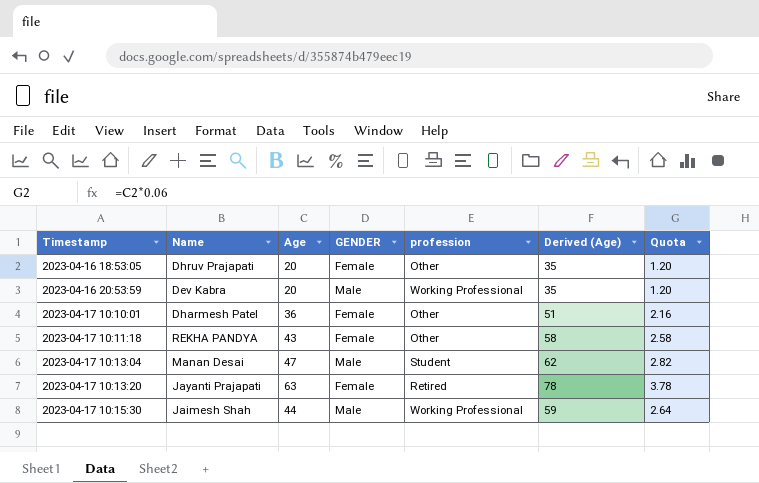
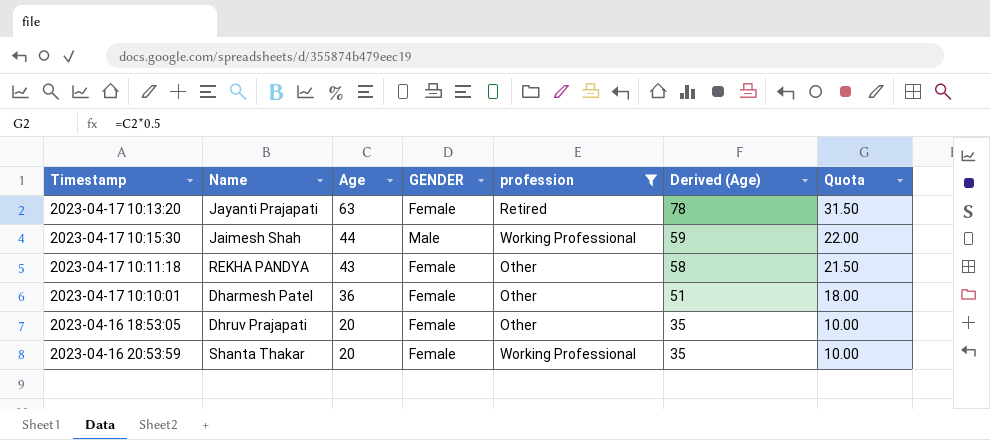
filter: none -> profession != Student
row order: Timestamp ascending -> Age descending
column Quota | formula: [Age] * 0.06 -> [Age] * 0.5
2023-04-16 20:53:59 | Name: Dev Kabra -> Shanta Thakar
2023-04-16 20:53:59 | GENDER: Male -> Female

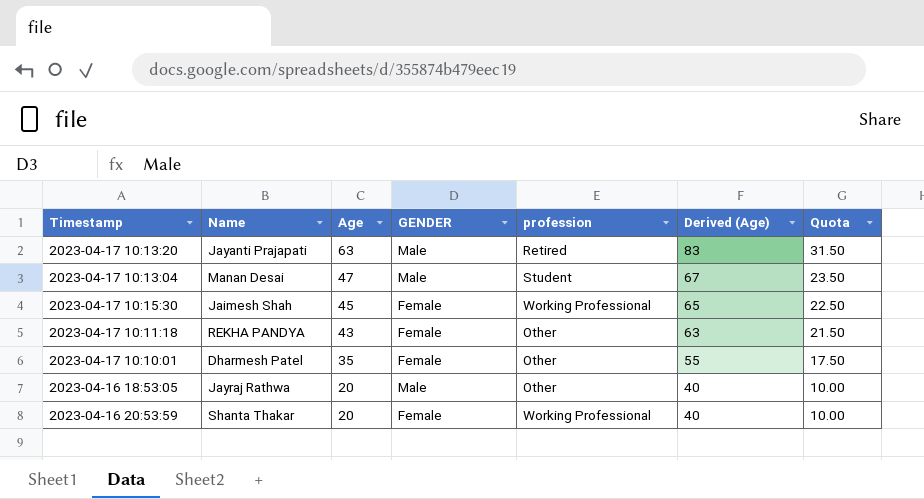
filter: profession != Student -> none
column Derived (Age) | formula: [Age] + 15 -> [Age] + 20
2023-04-17 10:13:20 | GENDER: Female -> Male
2023-04-17 10:15:30 | Age: 44 -> 45
2023-04-17 10:15:30 | GENDER: Male -> Female
2023-04-17 10:15:30 | Quota: 22.00 -> 22.50
2023-04-17 10:10:01 | Age: 36 -> 35
2023-04-17 10:10:01 | Quota: 18.00 -> 17.50
2023-04-16 18:53:05 | Name: Dhruv Prajapati -> Jayraj Rathwa
2023-04-16 18:53:05 | GENDER: Female -> Male

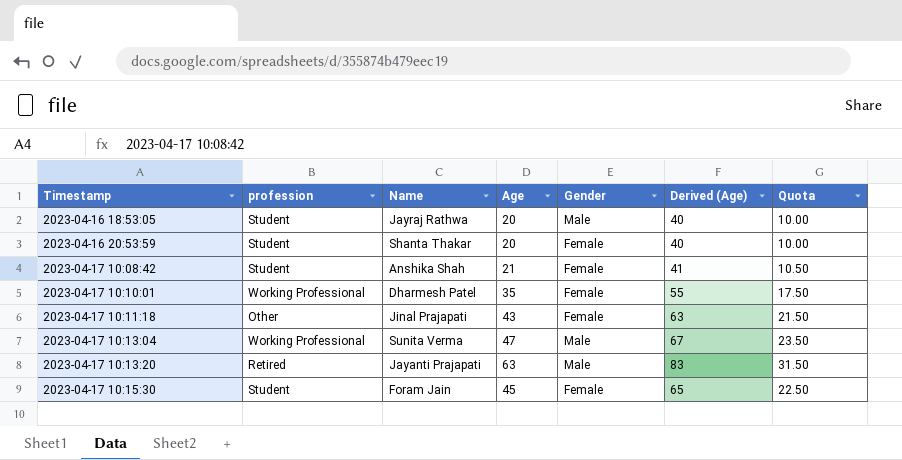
row order: Age descending -> Timestamp ascending
column profession | position: 5 -> 2
column name: GENDER -> Gender
2023-04-16 18:53:05 | profession: Other -> Student
2023-04-16 20:53:59 | profession: Working Professional -> Student
row 2023-04-17 10:08:42: none -> Student | Anshika Shah | 21 | Female | 41 | 10.50
2023-04-17 10:10:01 | profession: Other -> Working Professional
2023-04-17 10:11:18 | Name: REKHA PANDYA -> Jinal Prajapati
2023-04-17 10:13:04 | profession: Student -> Working Professional
2023-04-17 10:13:04 | Name: Manan Desai -> Sunita Verma
2023-04-17 10:15:30 | profession: Working Professional -> Student
2023-04-17 10:15:30 | Name: Jaimesh Shah -> Foram Jain

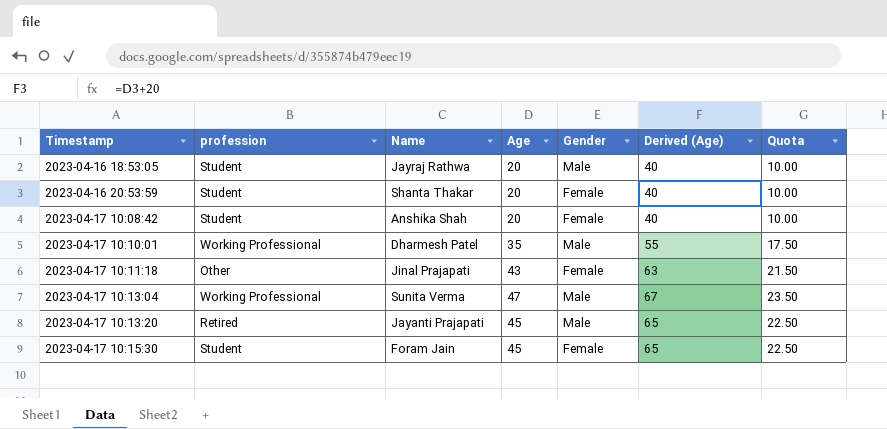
2023-04-17 10:08:42 | Age: 21 -> 20
2023-04-17 10:08:42 | Derived (Age): 41 -> 40
2023-04-17 10:08:42 | Quota: 10.50 -> 10.00
2023-04-17 10:10:01 | Gender: Female -> Male
2023-04-17 10:13:20 | Age: 63 -> 45
2023-04-17 10:13:20 | Derived (Age): 83 -> 65
2023-04-17 10:13:20 | Quota: 31.50 -> 22.50

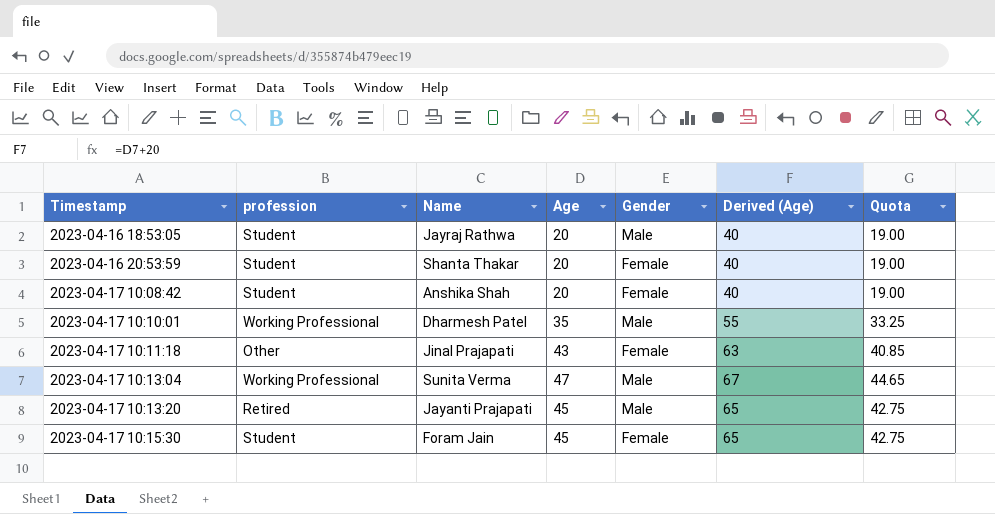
column Quota | formula: [Age] * 0.5 -> [Age] * 0.95

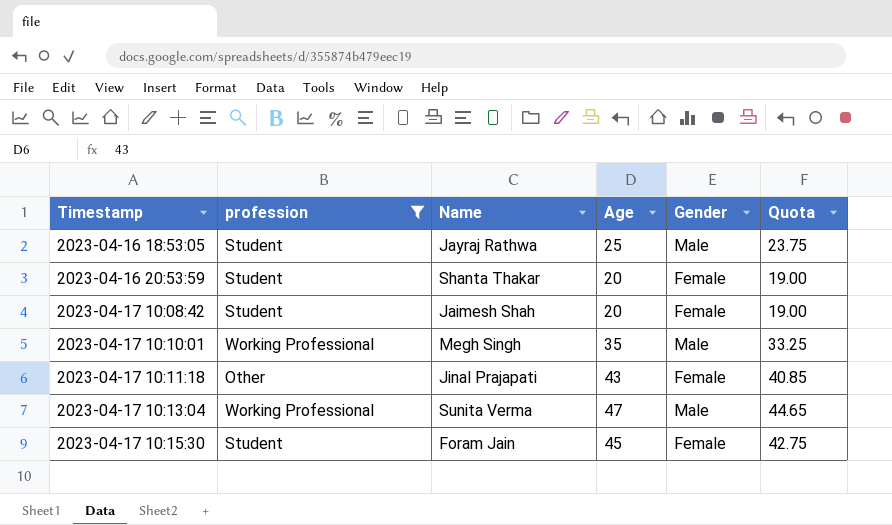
filter: none -> profession != Retired
column Derived (Age) | formula: [Age] + 20 -> none
2023-04-16 18:53:05 | Age: 20 -> 25
2023-04-16 18:53:05 | Quota: 19.00 -> 23.75
2023-04-17 10:08:42 | Name: Anshika Shah -> Jaimesh Shah
2023-04-17 10:10:01 | Name: Dharmesh Patel -> Megh Singh

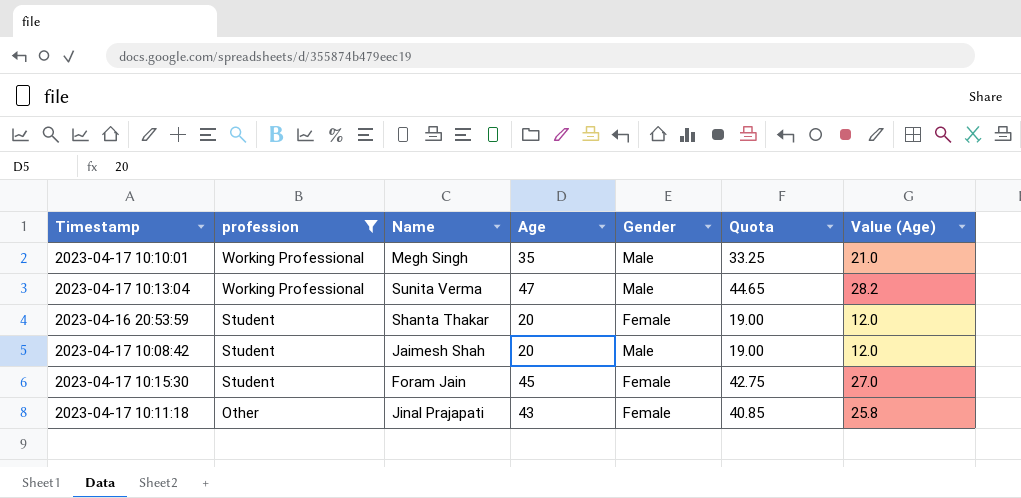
row order: Timestamp ascending -> profession descending
column Value (Age) | formula: none -> [Age] * 0.6
row 2023-04-16 18:53:05: Student | Jayraj Rathwa | 25 | Male | 23.75 -> none
2023-04-17 10:08:42 | Gender: Female -> Male

